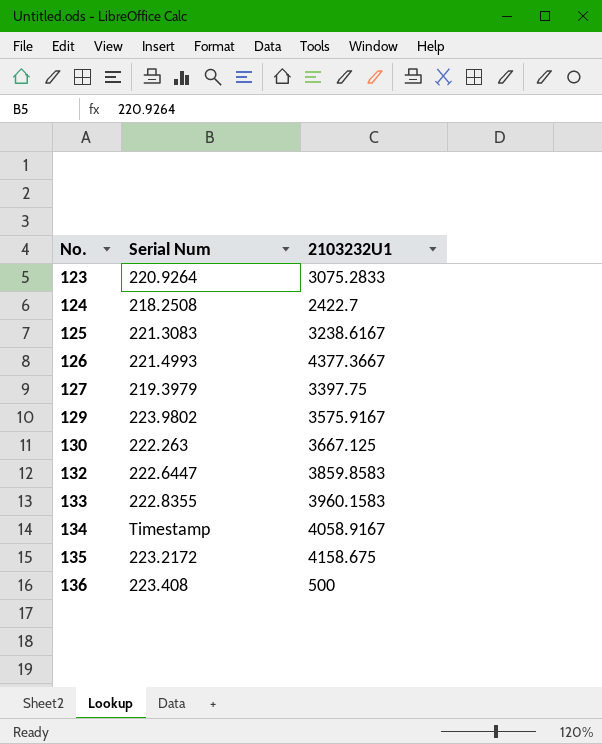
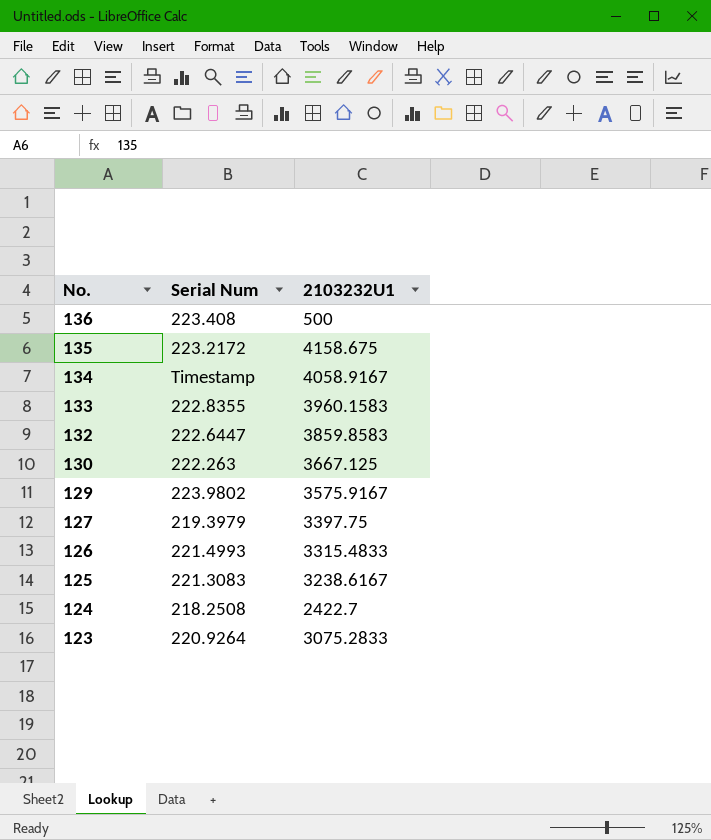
row order: No. ascending -> No. descending
126 | 2103232U1: 4377.3667 -> 3315.4833

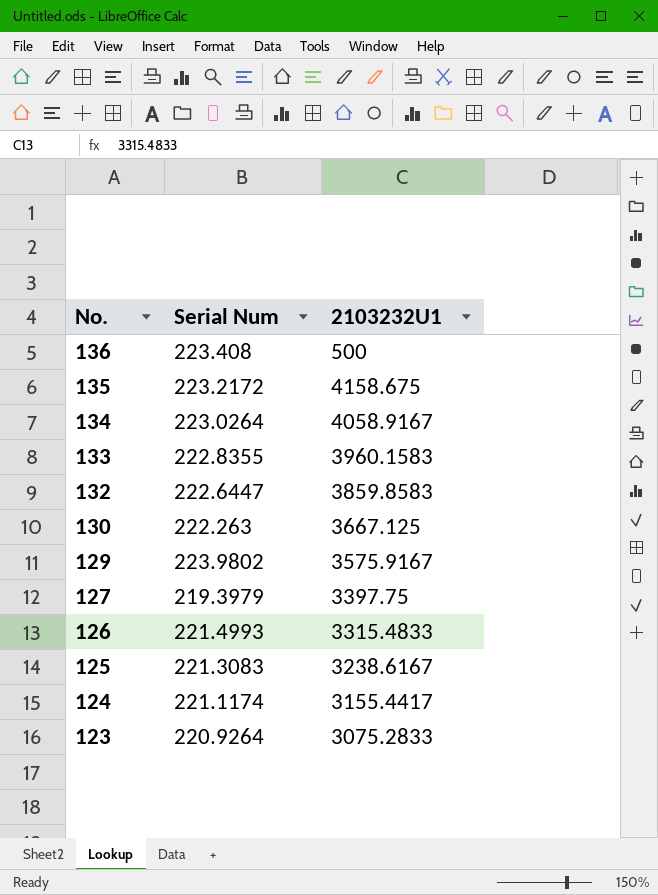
134 | Serial Num: Timestamp -> 223.0264
124 | Serial Num: 218.2508 -> 221.1174
124 | 2103232U1: 2422.7 -> 3155.4417

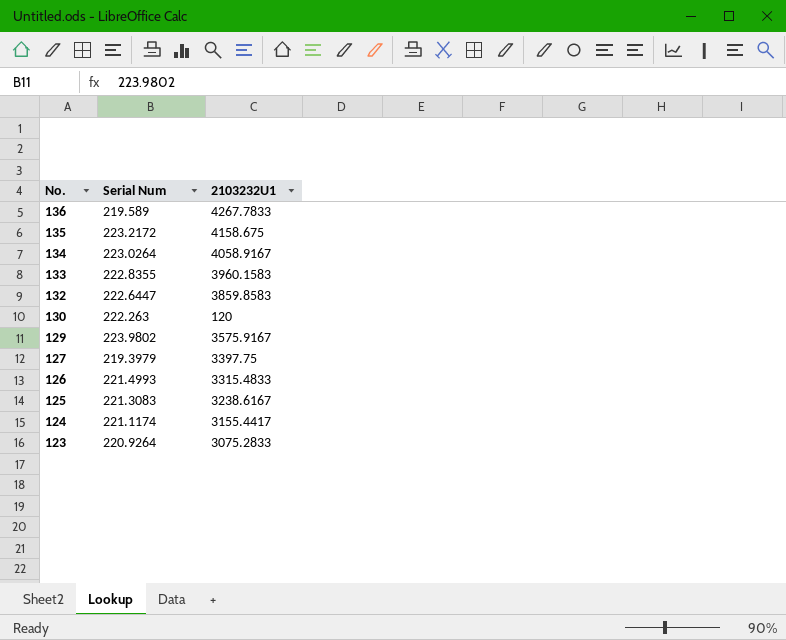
136 | Serial Num: 223.408 -> 219.589
136 | 2103232U1: 500 -> 4267.7833
130 | 2103232U1: 3667.125 -> 120

